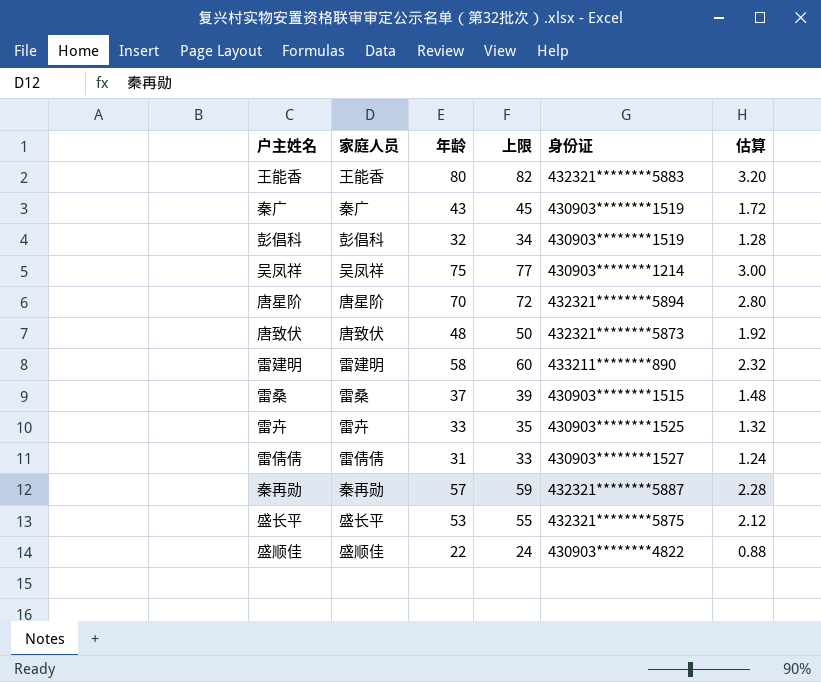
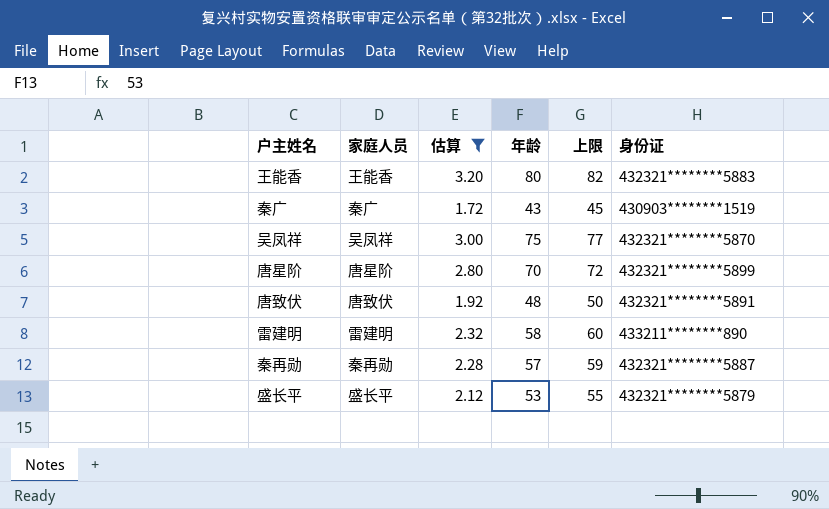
filter: none -> 估算 >= 1.72
column 估算 | position: 6 -> 3
吴凤祥 | 身份证: 430903********1214 -> 432321********5870
唐星阶 | 身份证: 432321********5894 -> 432321********5899
唐致伏 | 身份证: 432321********5873 -> 432321********5891
盛长平 | 身份证: 432321********5875 -> 432321********5879

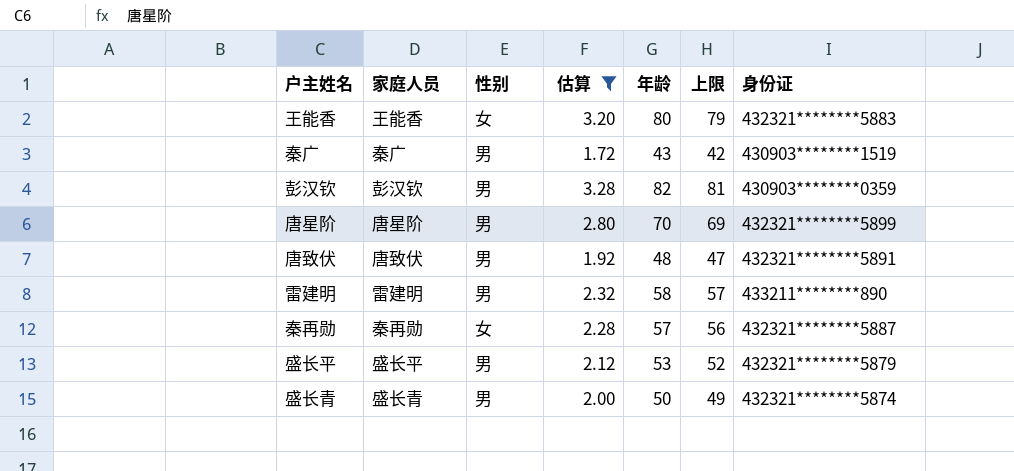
column 性别 | position: none -> 3
column 上限 | formula: [年龄] + 2 -> [年龄] - 1
row 吴凤祥: 吴凤祥 | 3.00 | 75 | 77 | 432321********5870 -> none
row 彭汉钦: none -> 彭汉钦 | 男 | 3.28 | 82 | 81 | 430903********0359
row 盛长青: none -> 盛长青 | 男 | 2.00 | 50 | 49 | 432321********5874

